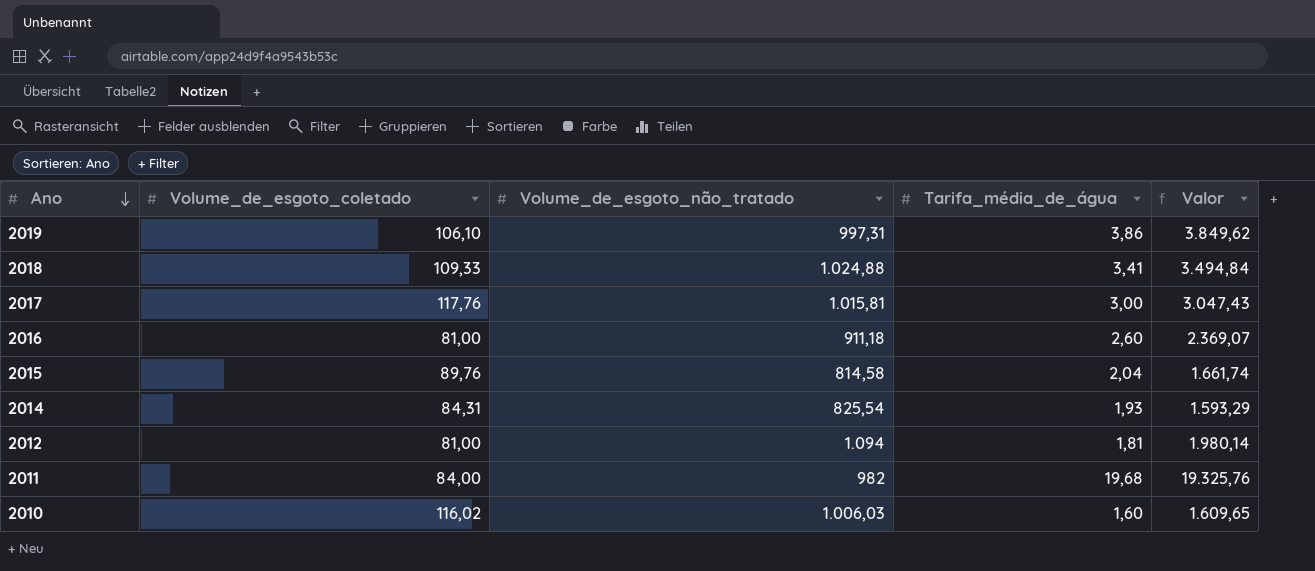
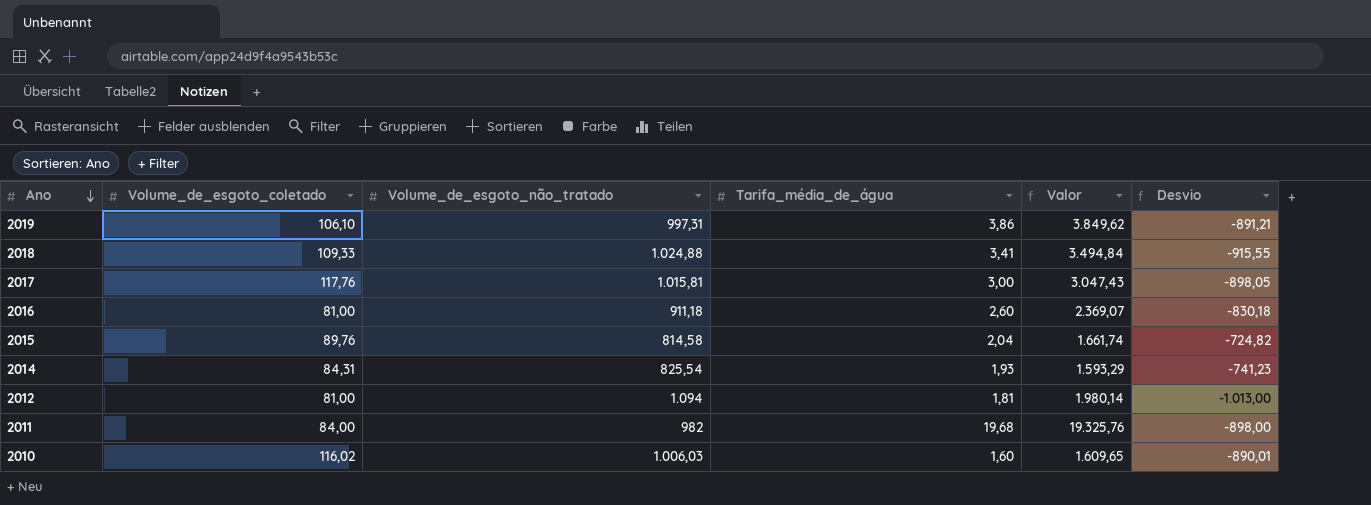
column Desvio | formula: none -> [Volume_de_esgoto_coletado] - [Volume_de_esgoto_não_tratado]

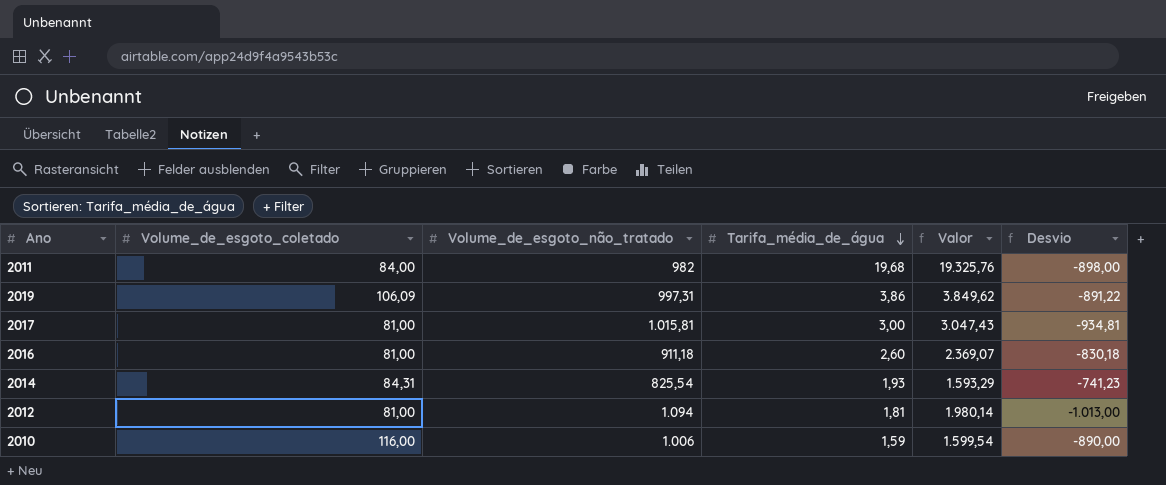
row order: Ano descending -> Tarifa_média_de_água descending
row 2018: 109,33 | 1.024,88 | 3,41 | 3.494,84 | -915,55 -> none
row 2015: 89,76 | 814,58 | 2,04 | 1.661,74 | -724,82 -> none
2019 | Volume_de_esgoto_coletado: 106,10 -> 106,09
2019 | Desvio: -891,21 -> -891,22
2017 | Volume_de_esgoto_coletado: 117,76 -> 81,00
2017 | Desvio: -898,05 -> -934,81
2010 | Volume_de_esgoto_coletado: 116,02 -> 116,00
2010 | Volume_de_esgoto_não_tratado: 1.006,03 -> 1.006
2010 | Tarifa_média_de_água: 1,60 -> 1,59
2010 | Valor: 1.609,65 -> 1.599,54
2010 | Desvio: -890,01 -> -890,00

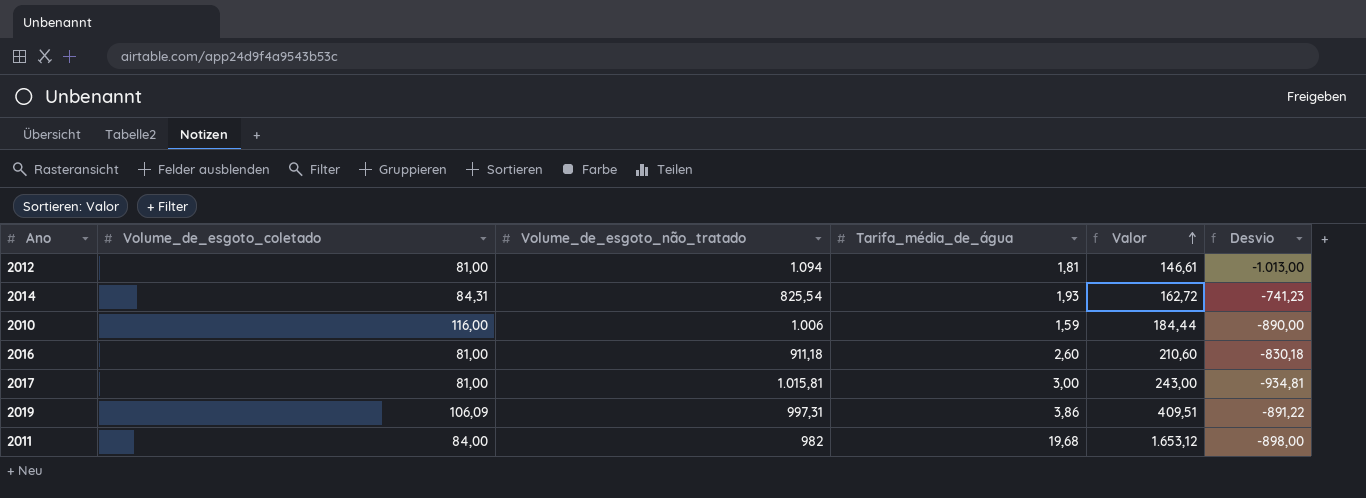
row order: Tarifa_média_de_água descending -> Valor ascending
column Valor | formula: [Volume_de_esgoto_não_tratado] * [Tarifa_média_de_água] -> [Volume_de_esgoto_coletado] * [Tarifa_média_de_água]

